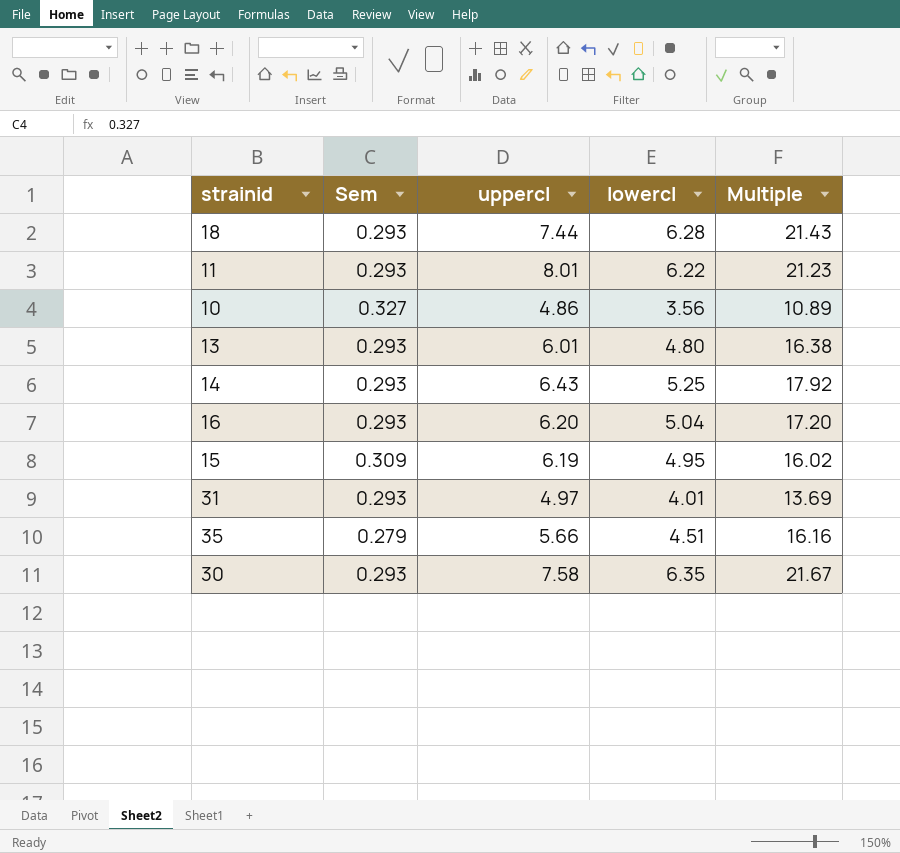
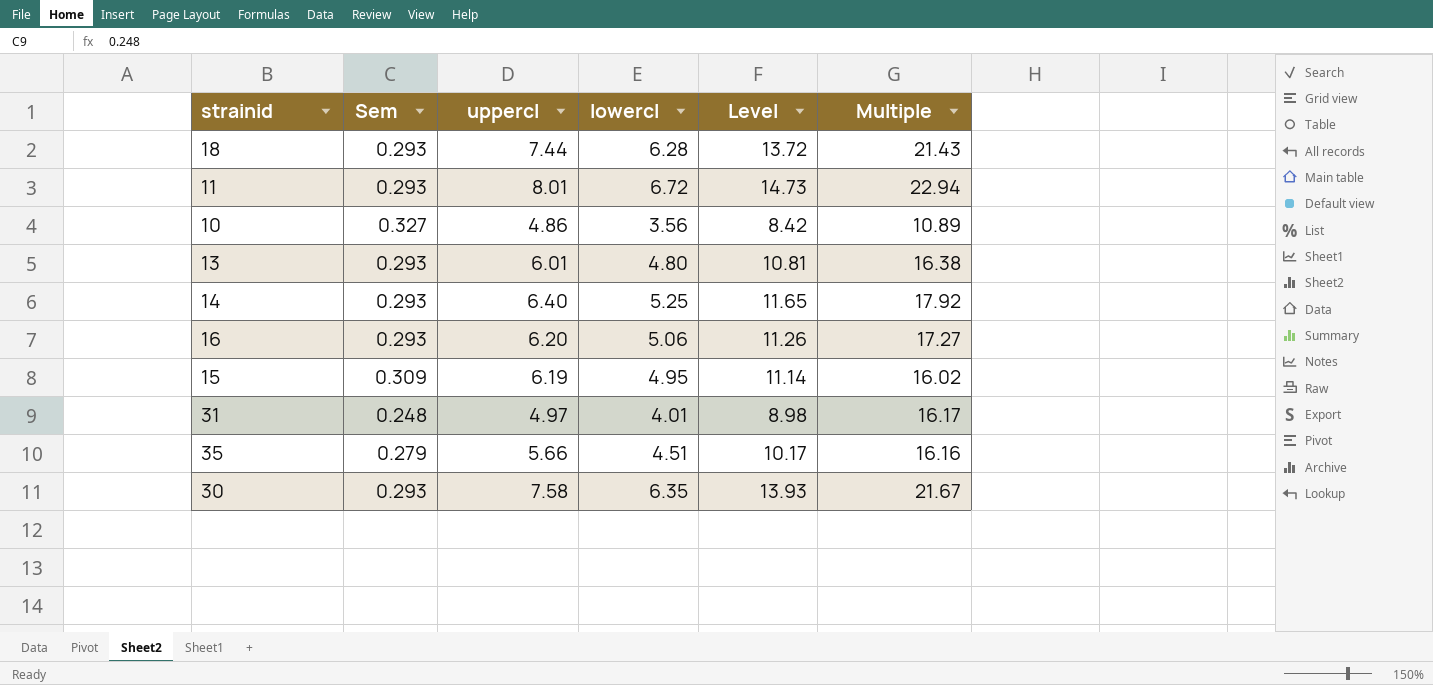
column Level | formula: none -> [uppercl] + [lowercl]
11 | lowercl: 6.22 -> 6.72
11 | Multiple: 21.23 -> 22.94
14 | uppercl: 6.43 -> 6.40
16 | lowercl: 5.04 -> 5.06
16 | Multiple: 17.20 -> 17.27
31 | Sem: 0.293 -> 0.248
31 | Multiple: 13.69 -> 16.17

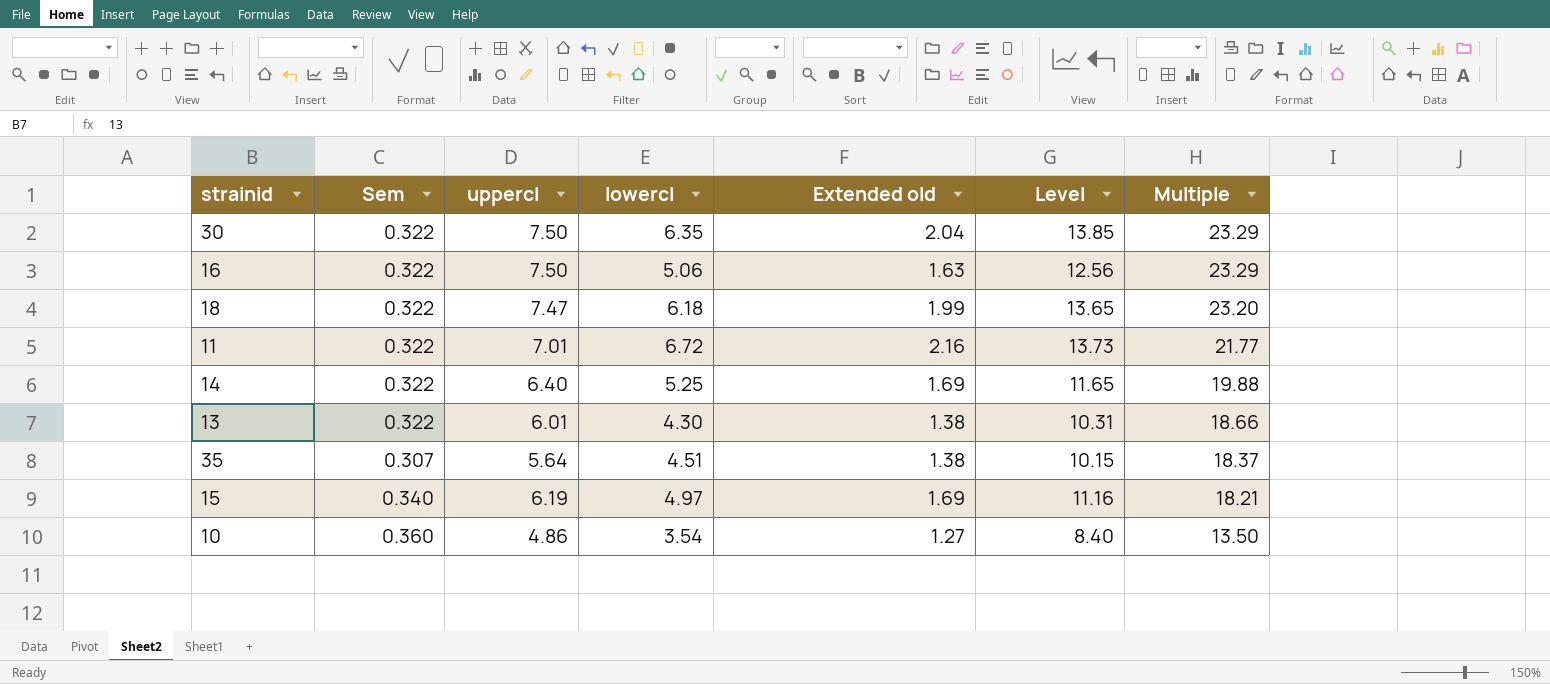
row order: none -> Multiple descending
column Extended old | formula: none -> [Sem] * [lowercl]
column Multiple | formula: [lowercl] / [Sem] -> [uppercl] / [Sem]
row 31: 0.248 | 4.97 | 4.01 | 8.98 | 16.17 -> none
30 | Sem: 0.293 -> 0.322
30 | uppercl: 7.58 -> 7.50
30 | Level: 13.93 -> 13.85
16 | Sem: 0.293 -> 0.322
16 | uppercl: 6.20 -> 7.50
16 | Level: 11.26 -> 12.56
18 | Sem: 0.293 -> 0.322
18 | uppercl: 7.44 -> 7.47
18 | lowercl: 6.28 -> 6.18
18 | Level: 13.72 -> 13.65
11 | Sem: 0.293 -> 0.322
11 | uppercl: 8.01 -> 7.01
11 | Level: 14.73 -> 13.73
14 | Sem: 0.293 -> 0.322
13 | Sem: 0.293 -> 0.322
13 | lowercl: 4.80 -> 4.30
13 | Level: 10.81 -> 10.31
35 | Sem: 0.279 -> 0.307
35 | uppercl: 5.66 -> 5.64
35 | Level: 10.17 -> 10.15
15 | Sem: 0.309 -> 0.340
15 | lowercl: 4.95 -> 4.97
15 | Level: 11.14 -> 11.16
10 | Sem: 0.327 -> 0.360
10 | lowercl: 3.56 -> 3.54
10 | Level: 8.42 -> 8.40

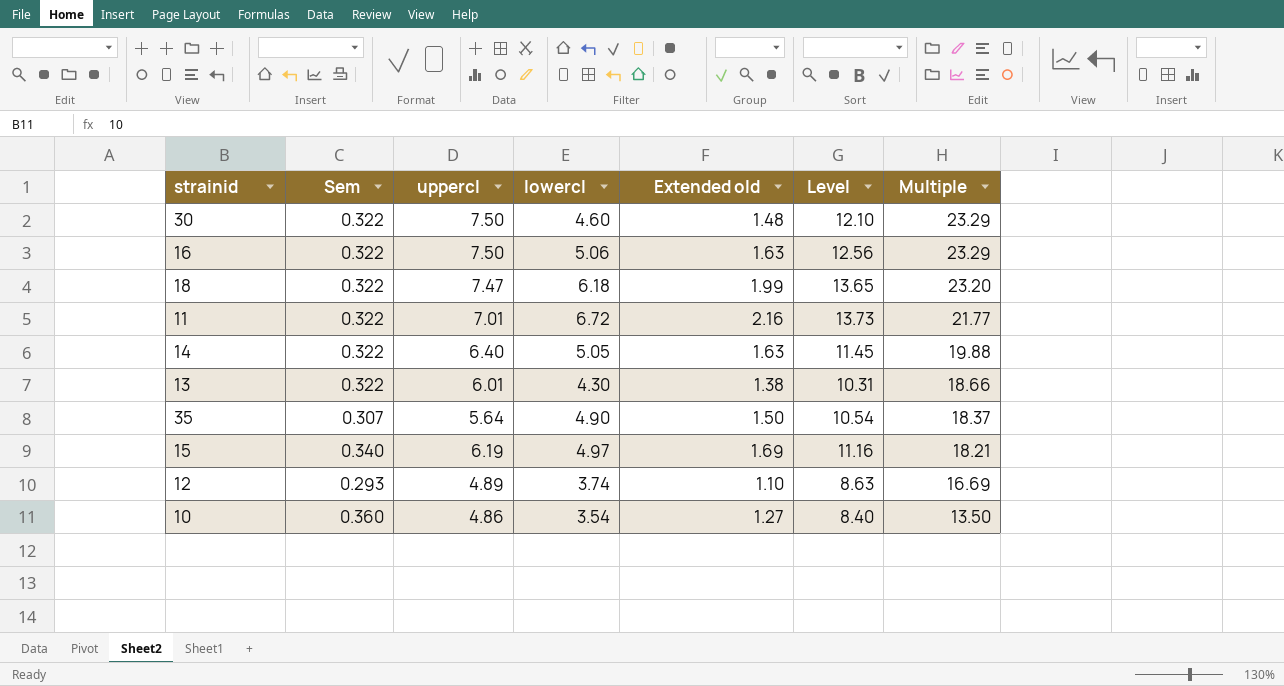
30 | lowercl: 6.35 -> 4.60
30 | Extended old: 2.04 -> 1.48
30 | Level: 13.85 -> 12.10
14 | lowercl: 5.25 -> 5.05
14 | Extended old: 1.69 -> 1.63
14 | Level: 11.65 -> 11.45
35 | lowercl: 4.51 -> 4.90
35 | Extended old: 1.38 -> 1.50
35 | Level: 10.15 -> 10.54
row 12: none -> 0.293 | 4.89 | 3.74 | 1.10 | 8.63 | 16.69

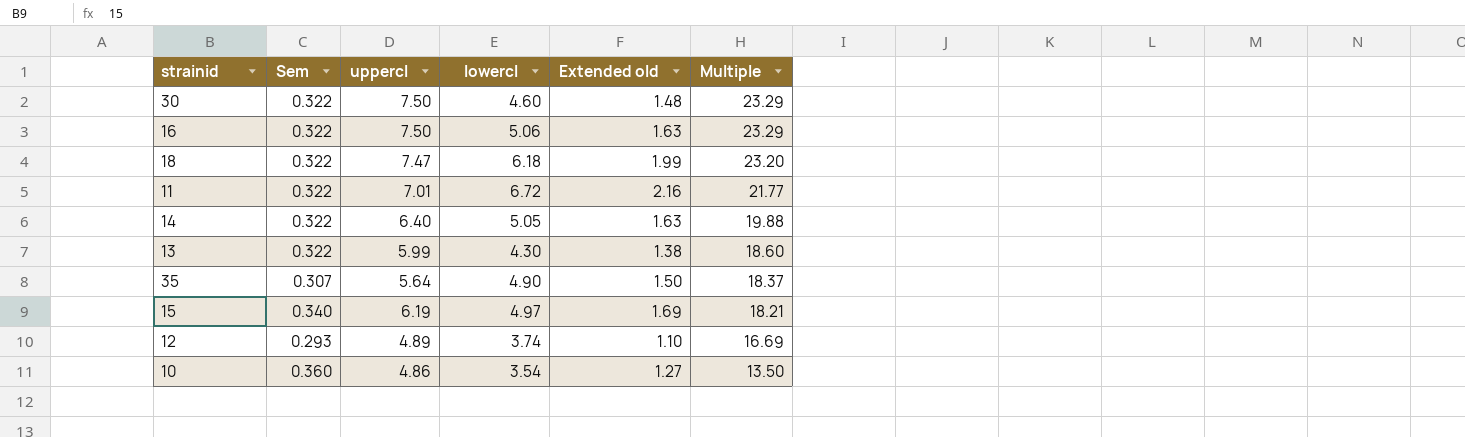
column Level | formula: [uppercl] + [lowercl] -> none
13 | uppercl: 6.01 -> 5.99
13 | Multiple: 18.66 -> 18.60

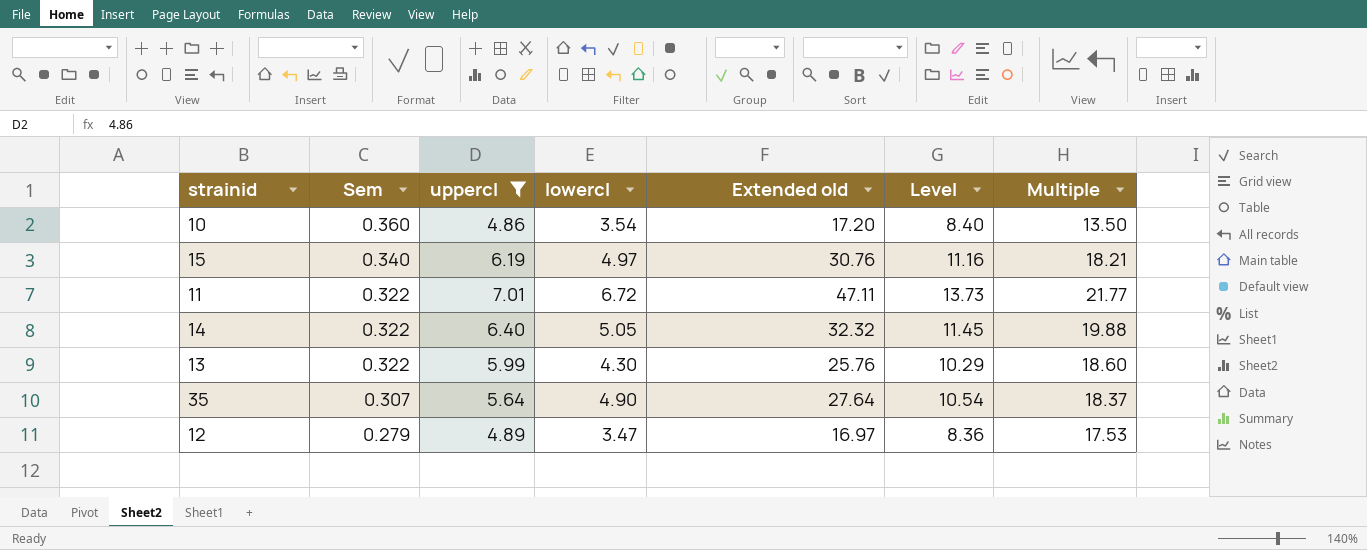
filter: none -> uppercl <= 7.01
row order: Multiple descending -> Sem descending
column Extended old | formula: [Sem] * [lowercl] -> [uppercl] * [lowercl]
column Level | formula: none -> [uppercl] + [lowercl]
12 | Sem: 0.293 -> 0.279
12 | lowercl: 3.74 -> 3.47
12 | Multiple: 16.69 -> 17.53

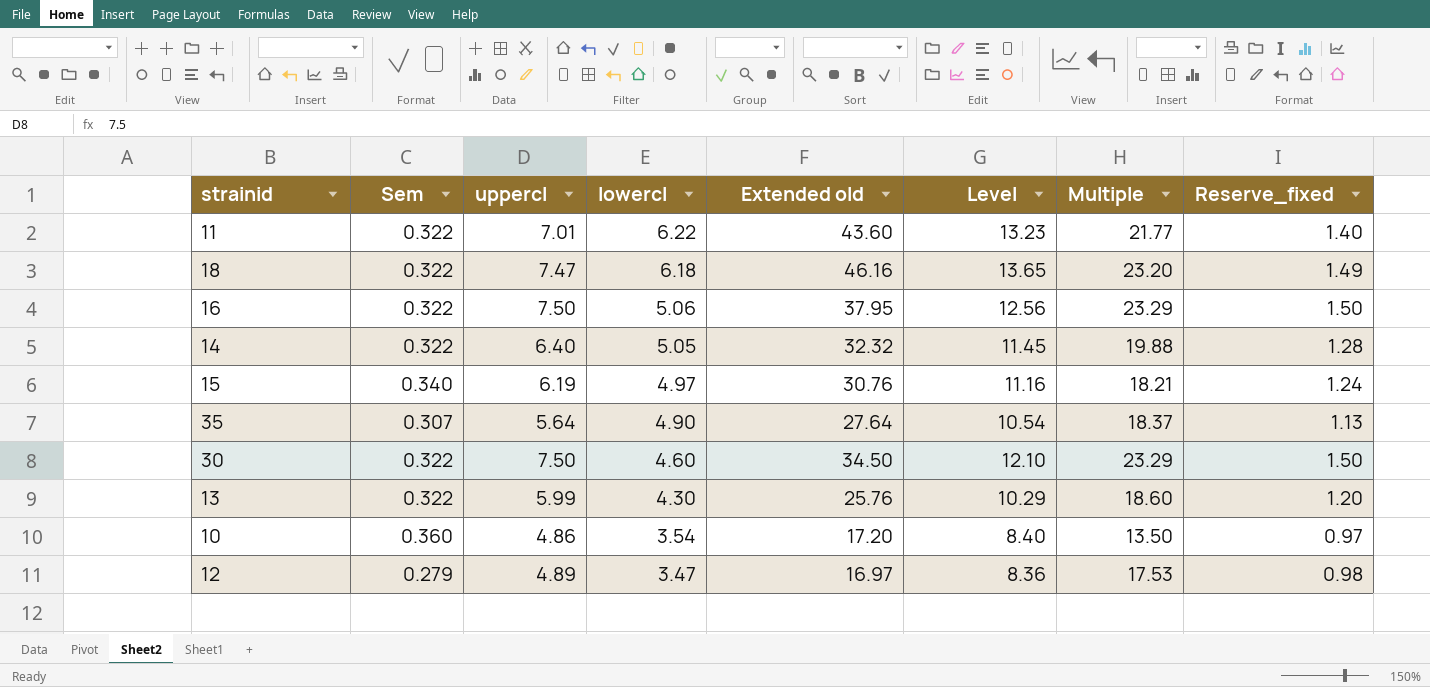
filter: uppercl <= 7.01 -> none
row order: Sem descending -> lowercl descending
column Reserve_fixed | formula: none -> [uppercl] * 0.2
11 | lowercl: 6.72 -> 6.22
11 | Extended old: 47.11 -> 43.60
11 | Level: 13.73 -> 13.23

